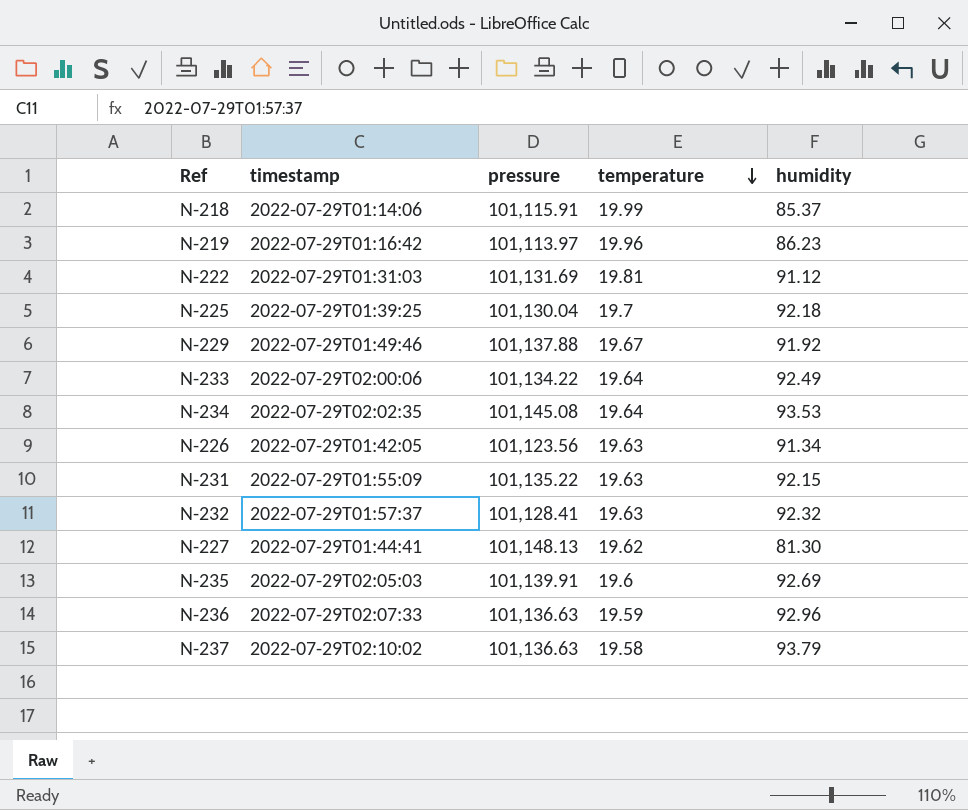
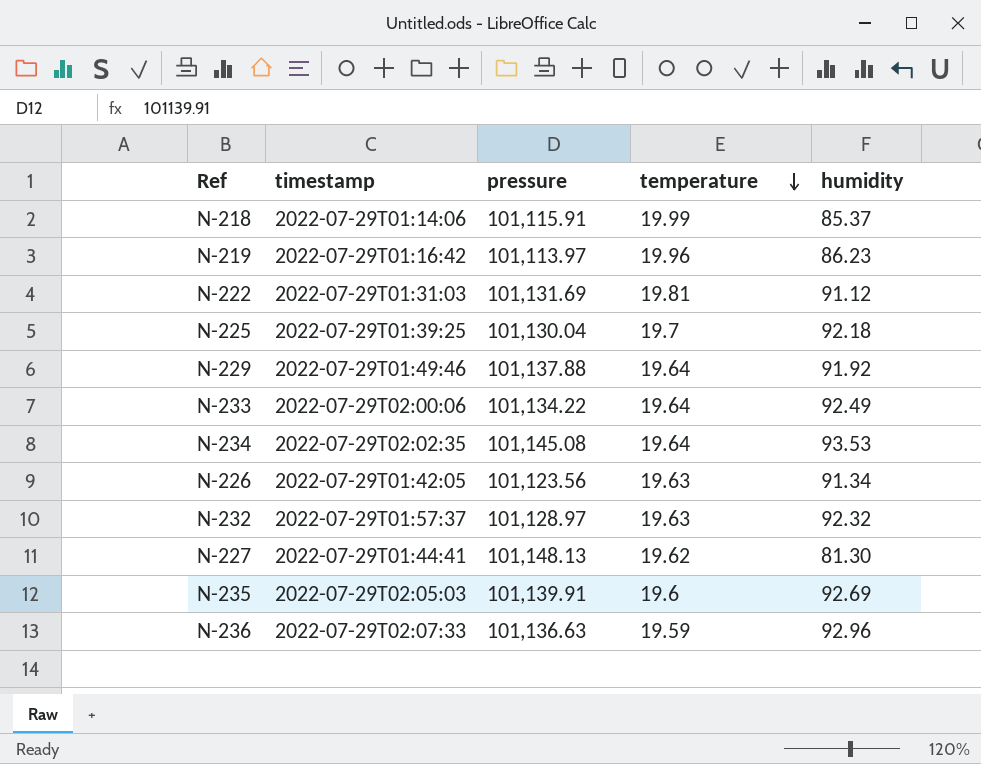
row N-231: 2022-07-29T01:55:09 | 101,135.22 | 19.63 | 92.15 -> none
row N-237: 2022-07-29T02:10:02 | 101,136.63 | 19.58 | 93.79 -> none
N-229 | temperature: 19.67 -> 19.64
N-232 | pressure: 101,128.41 -> 101,128.97

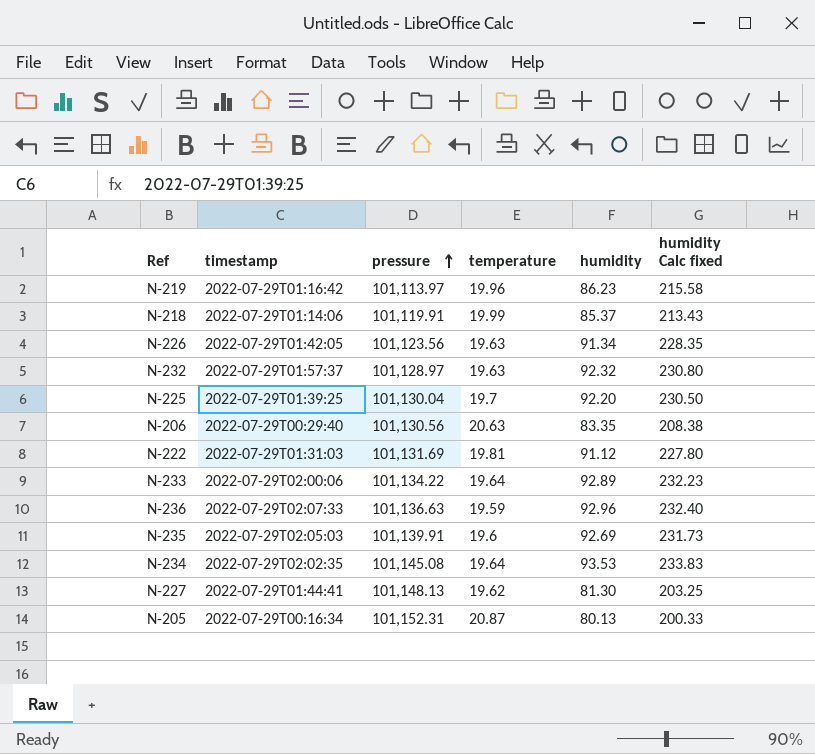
row order: temperature descending -> pressure ascending
column humidity Calc fixed | formula: none -> [humidity] * 2.5
row N-229: 2022-07-29T01:49:46 | 101,137.88 | 19.64 | 91.92 -> none
N-218 | pressure: 101,115.91 -> 101,119.91
N-225 | humidity: 92.18 -> 92.20
row N-206: none -> 2022-07-29T00:29:40 | 101,130.56 | 20.63 | 83.35 | 208.38
N-233 | humidity: 92.49 -> 92.89
row N-205: none -> 2022-07-29T00:16:34 | 101,152.31 | 20.87 | 80.13 | 200.33

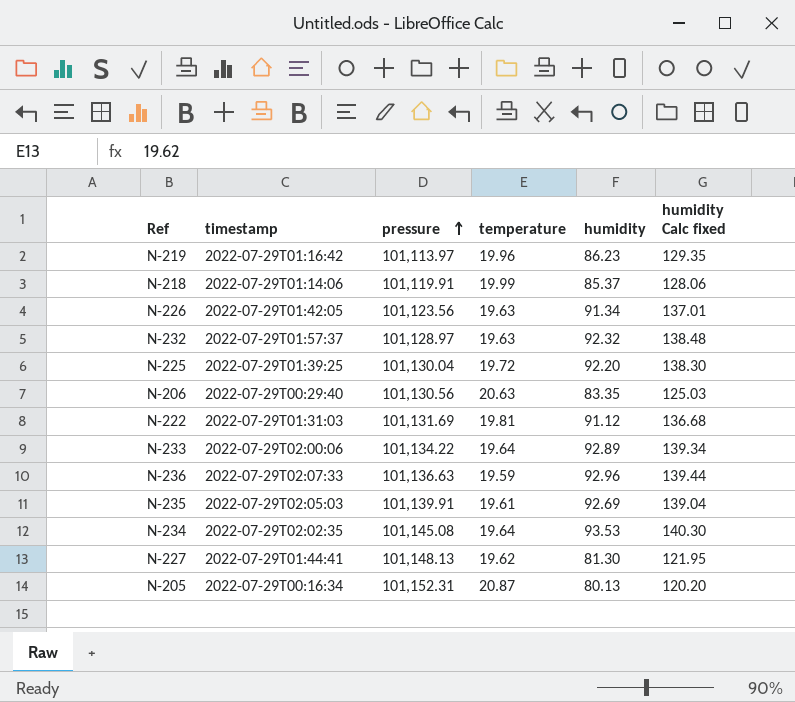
column humidity Calc fixed | formula: [humidity] * 2.5 -> [humidity] * 1.5
N-225 | temperature: 19.7 -> 19.72
N-235 | temperature: 19.6 -> 19.61

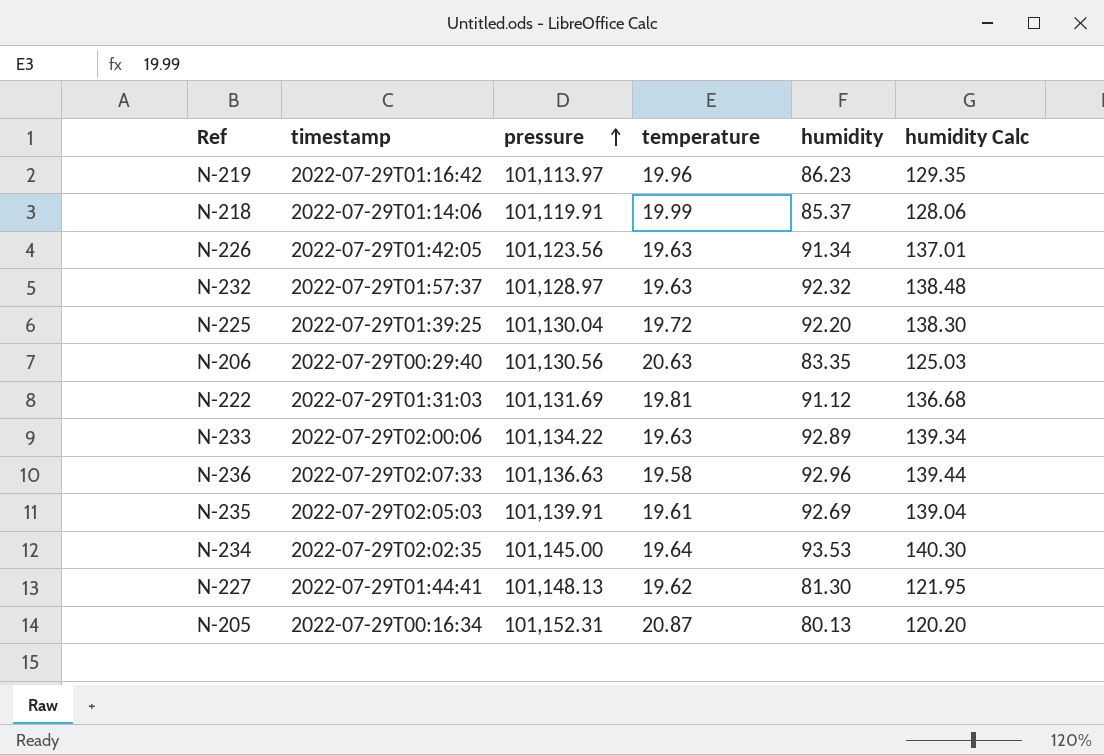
column name: humidity Calc fixed -> humidity Calc
N-233 | temperature: 19.64 -> 19.63
N-236 | temperature: 19.59 -> 19.58
N-234 | pressure: 101,145.08 -> 101,145.00

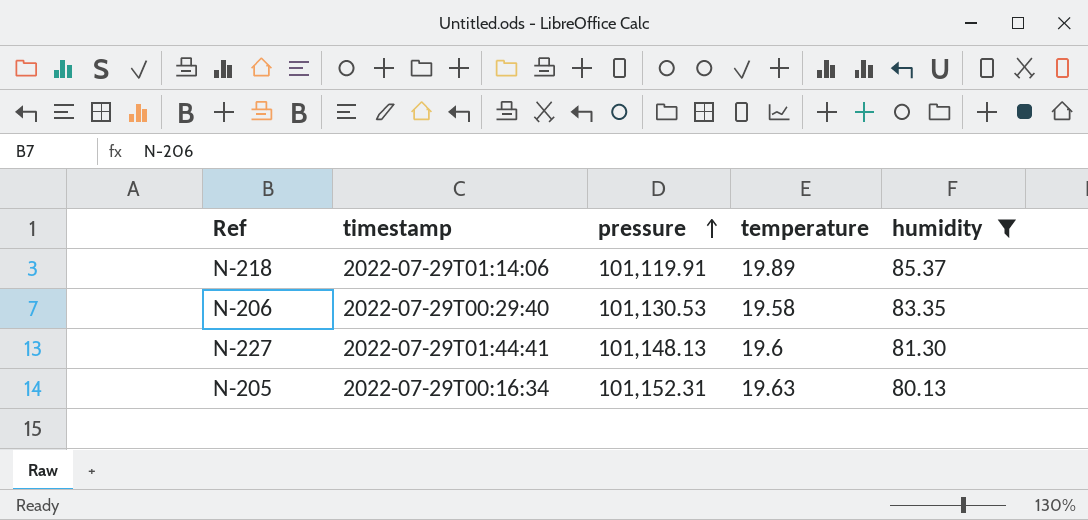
filter: none -> humidity <= 85.37
column humidity Calc | formula: [humidity] * 1.5 -> none
N-218 | temperature: 19.99 -> 19.89
N-206 | pressure: 101,130.56 -> 101,130.53
N-206 | temperature: 20.63 -> 19.58
N-227 | temperature: 19.62 -> 19.6
N-205 | temperature: 20.87 -> 19.63

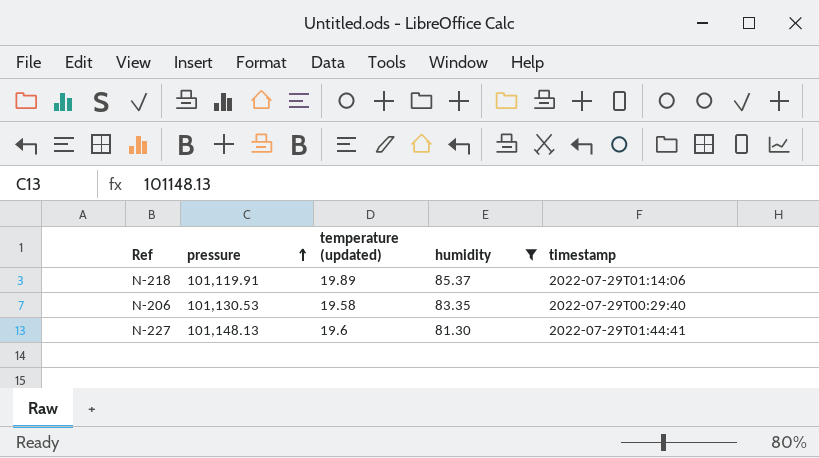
column name: temperature -> temperature (updated)
column timestamp | position: 2 -> 5
row N-205: 2022-07-29T00:16:34 | 101,152.31 | 19.63 | 80.13 -> none

